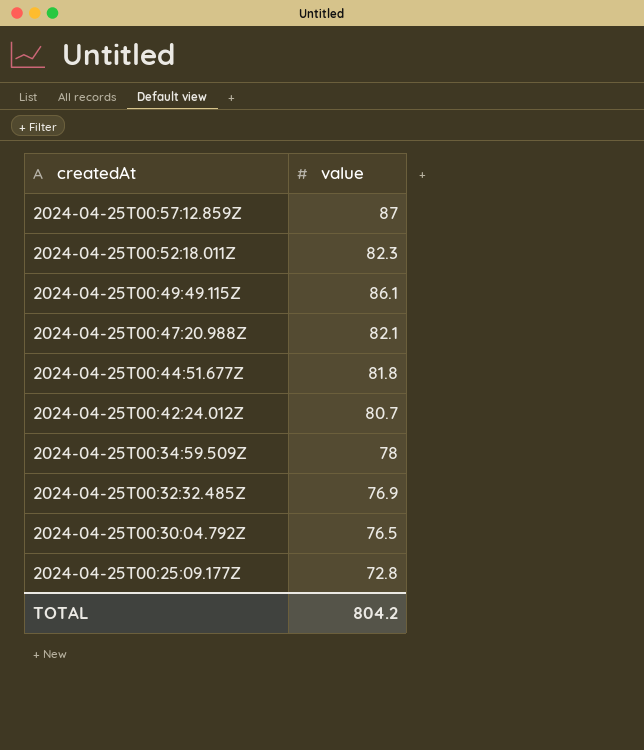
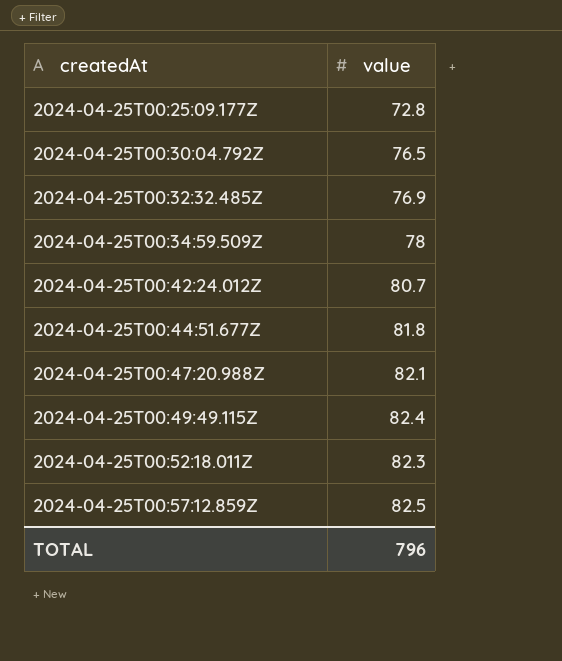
row order: createdAt descending -> createdAt ascending
2024-04-25T00:49:49.115Z | value: 86.1 -> 82.4
2024-04-25T00:57:12.859Z | value: 87 -> 82.5
TOTAL | value: 804.2 -> 796

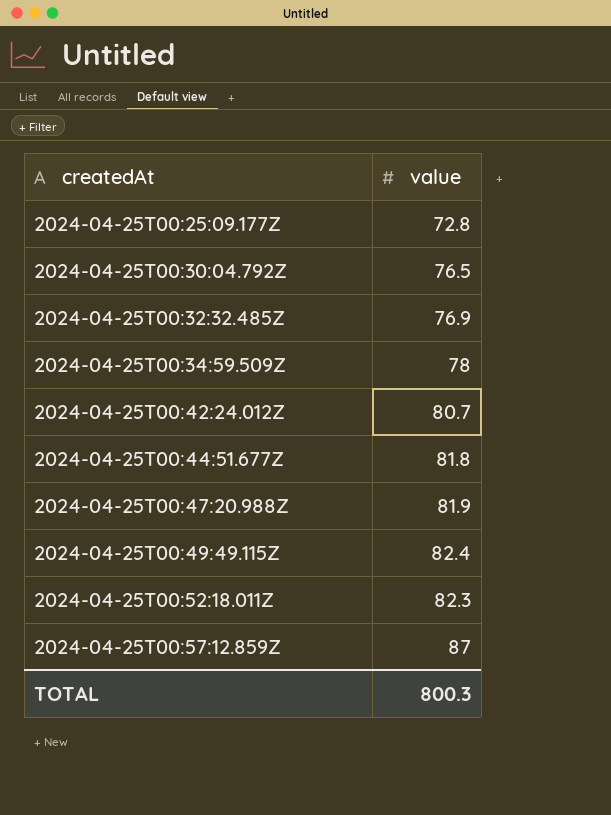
2024-04-25T00:47:20.988Z | value: 82.1 -> 81.9
2024-04-25T00:57:12.859Z | value: 82.5 -> 87
TOTAL | value: 796 -> 800.3

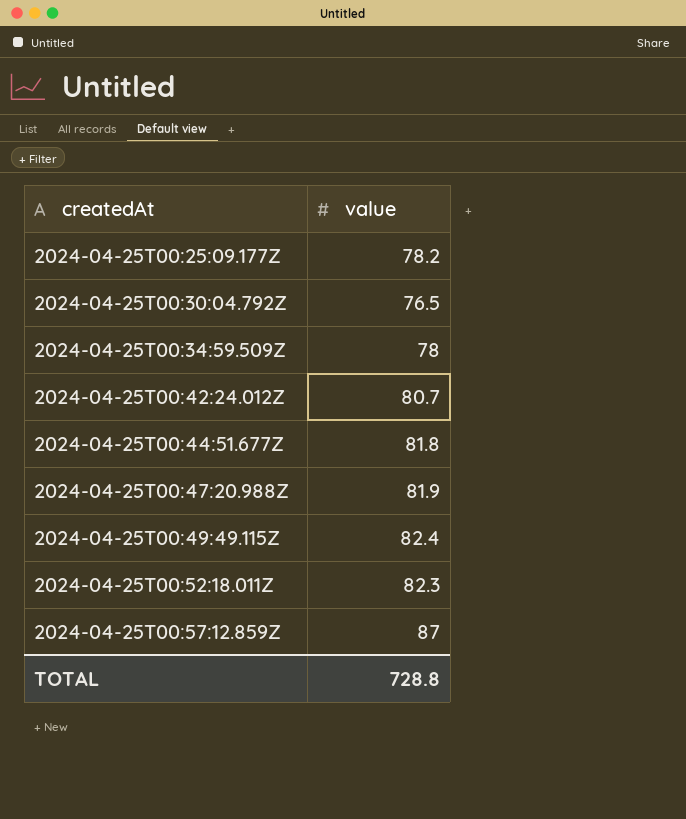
row 2024-04-25T00:32:32.485Z: 76.9 -> none
2024-04-25T00:25:09.177Z | value: 72.8 -> 78.2
TOTAL | value: 800.3 -> 728.8

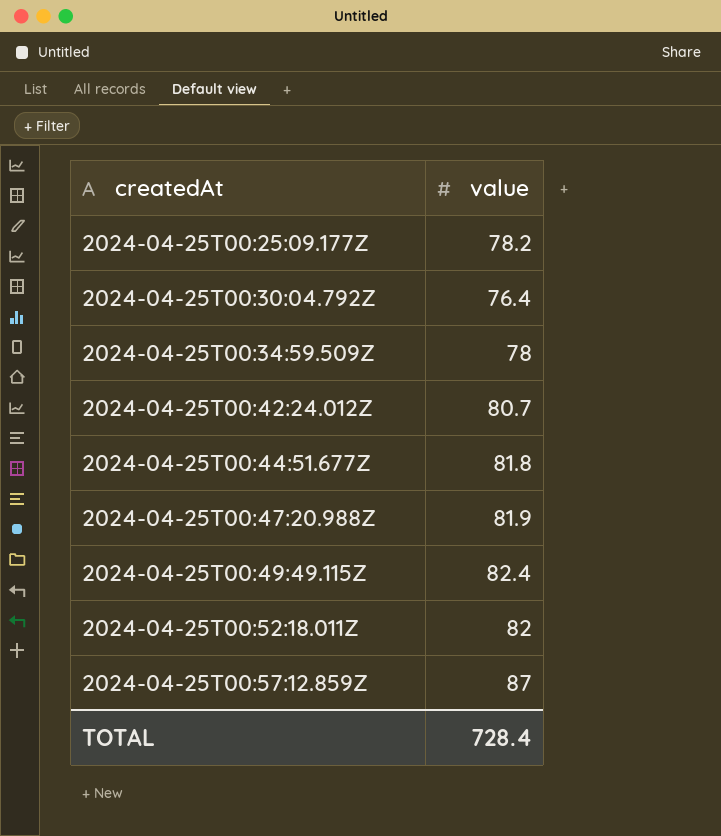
2024-04-25T00:30:04.792Z | value: 76.5 -> 76.4
2024-04-25T00:52:18.011Z | value: 82.3 -> 82
TOTAL | value: 728.8 -> 728.4

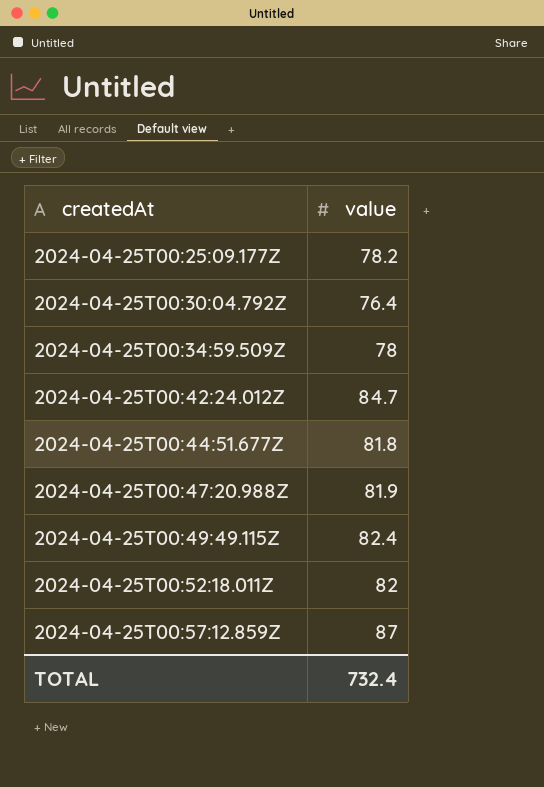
2024-04-25T00:42:24.012Z | value: 80.7 -> 84.7
TOTAL | value: 728.4 -> 732.4

